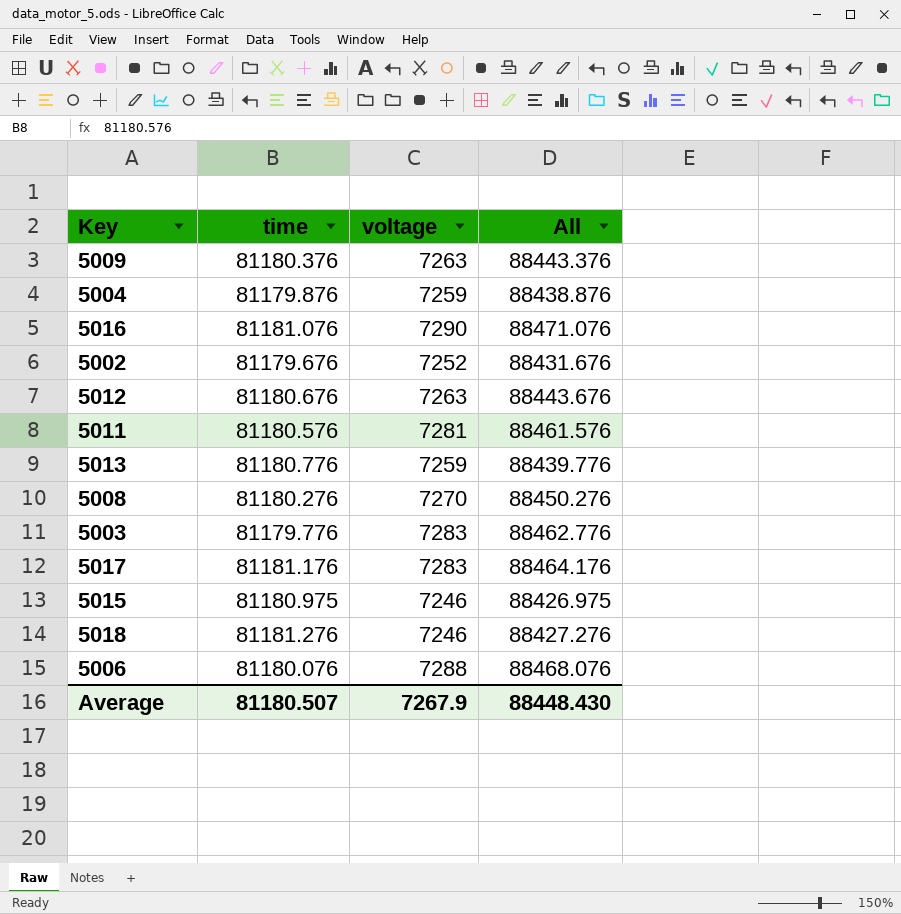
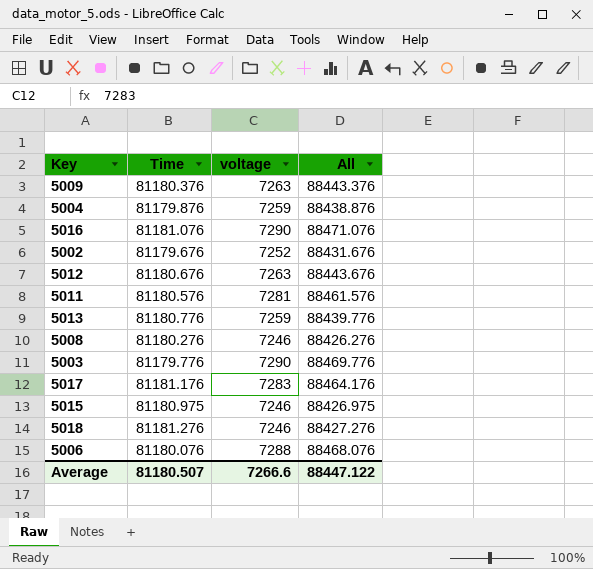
column name: time -> Time
5008 | voltage: 7270 -> 7246
5008 | All: 88450.276 -> 88426.276
5003 | voltage: 7283 -> 7290
5003 | All: 88462.776 -> 88469.776
Average | voltage: 7267.9 -> 7266.6
Average | All: 88448.430 -> 88447.122

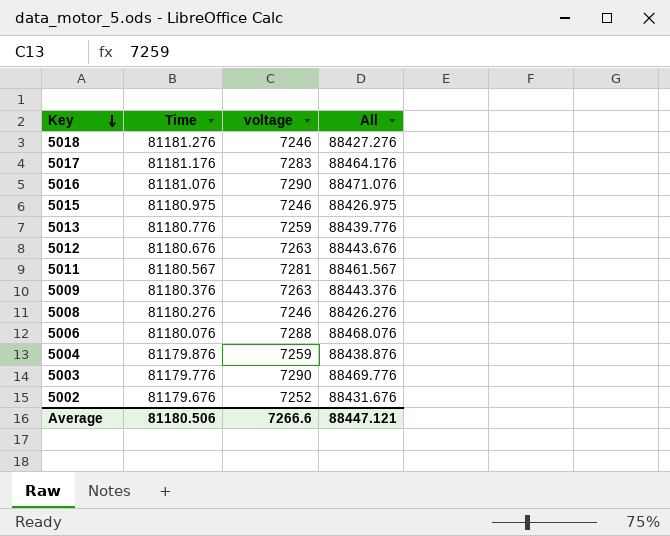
row order: none -> Key descending
5011 | Time: 81180.576 -> 81180.567
5011 | All: 88461.576 -> 88461.567
Average | Time: 81180.507 -> 81180.506
Average | All: 88447.122 -> 88447.121

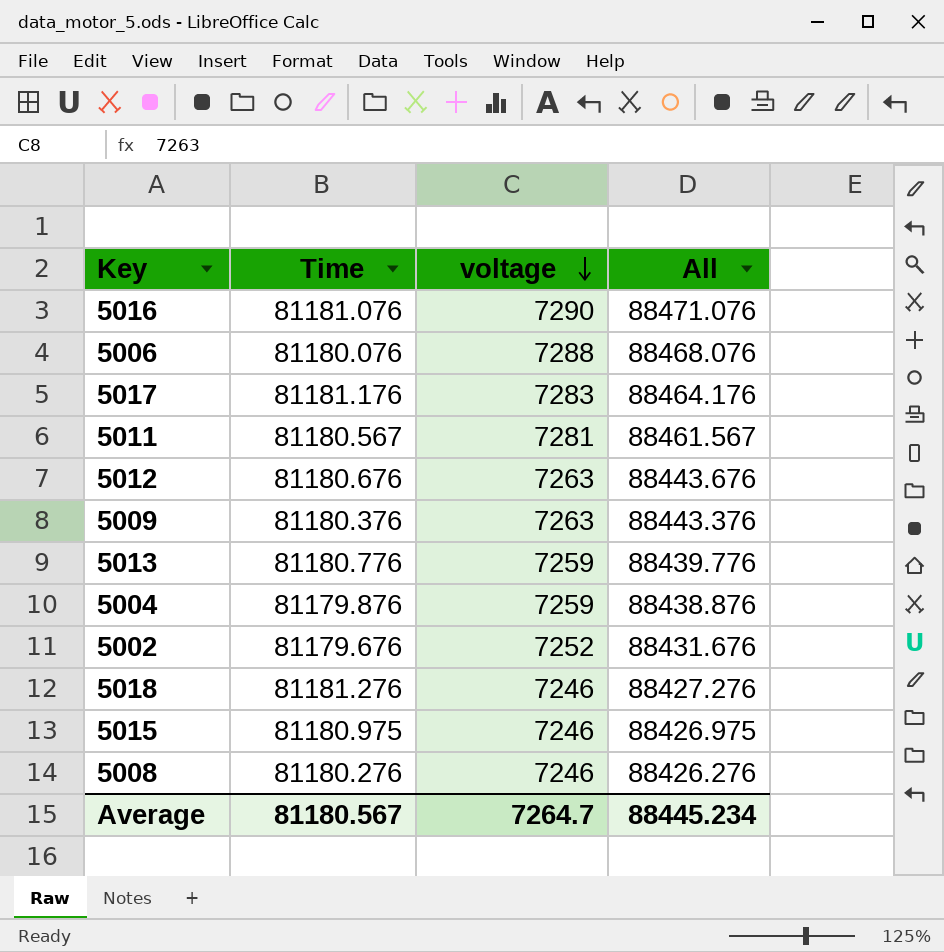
row order: Key descending -> voltage descending
row 5003: 81179.776 | 7290 | 88469.776 -> none
Average | Time: 81180.506 -> 81180.567
Average | voltage: 7266.6 -> 7264.7
Average | All: 88447.121 -> 88445.234

